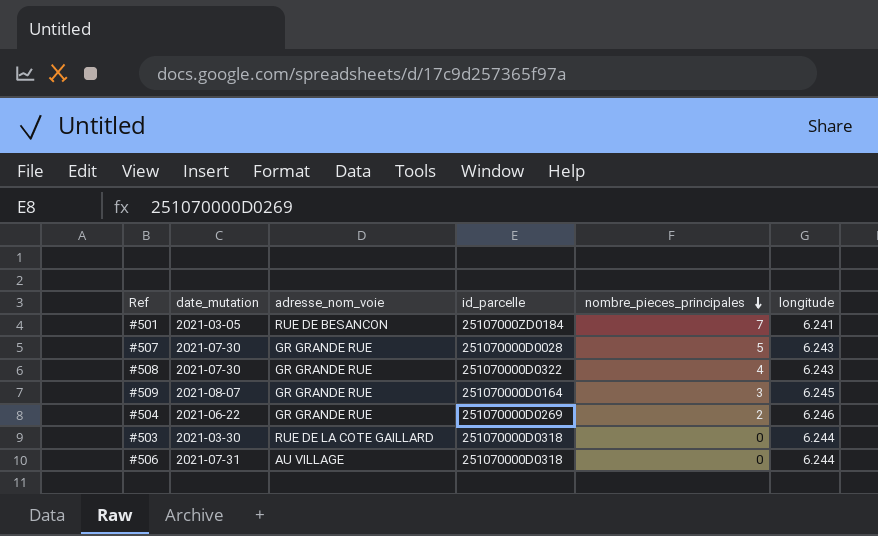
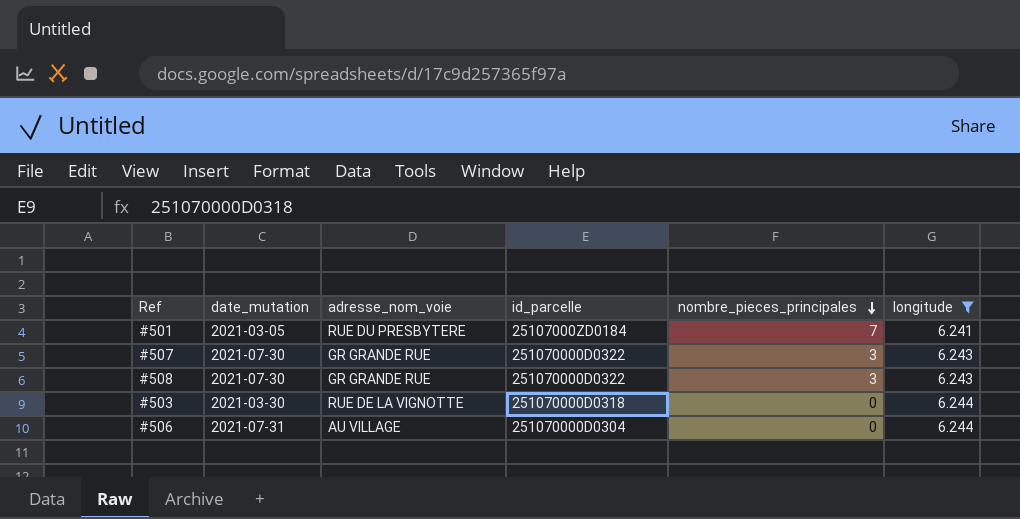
filter: none -> longitude <= 6.244
#501 | adresse_nom_voie: RUE DE BESANCON -> RUE DU PRESBYTERE
#507 | id_parcelle: 251070000D0028 -> 251070000D0322
#507 | nombre_pieces_principales: 5 -> 3
#508 | nombre_pieces_principales: 4 -> 3
#503 | adresse_nom_voie: RUE DE LA COTE GAILLARD -> RUE DE LA VIGNOTTE
#506 | id_parcelle: 251070000D0318 -> 251070000D0304

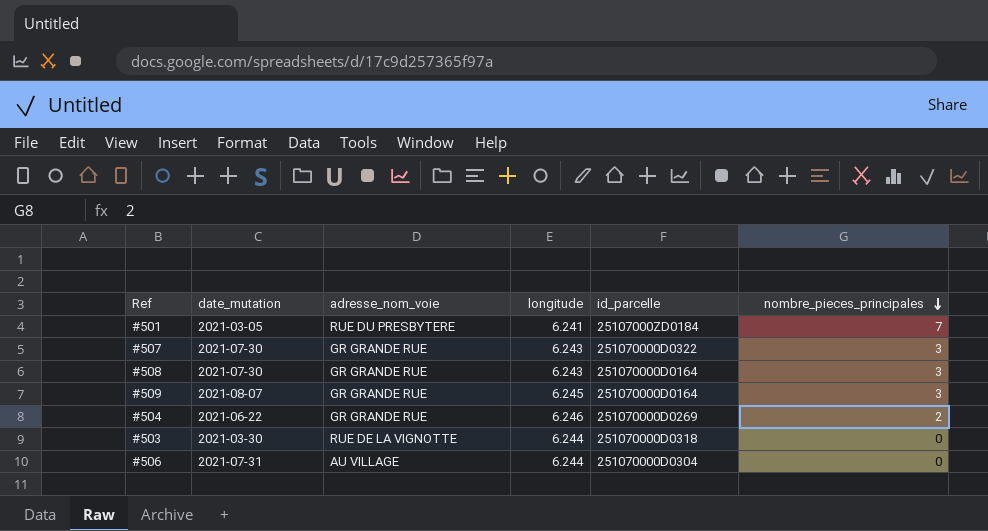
filter: longitude <= 6.244 -> none
column longitude | position: 6 -> 4
#508 | id_parcelle: 251070000D0322 -> 251070000D0164

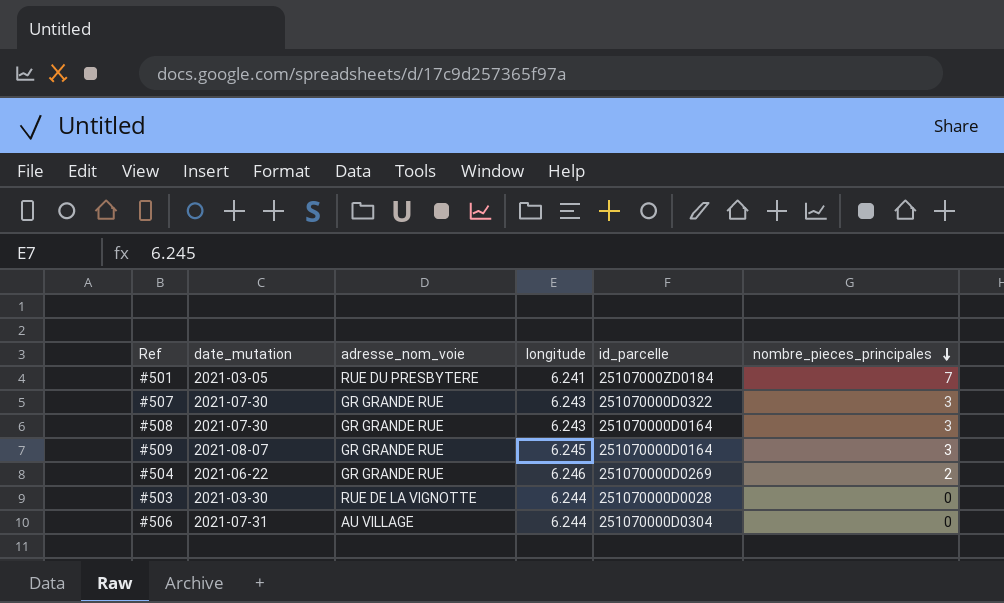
#503 | id_parcelle: 251070000D0318 -> 251070000D0028

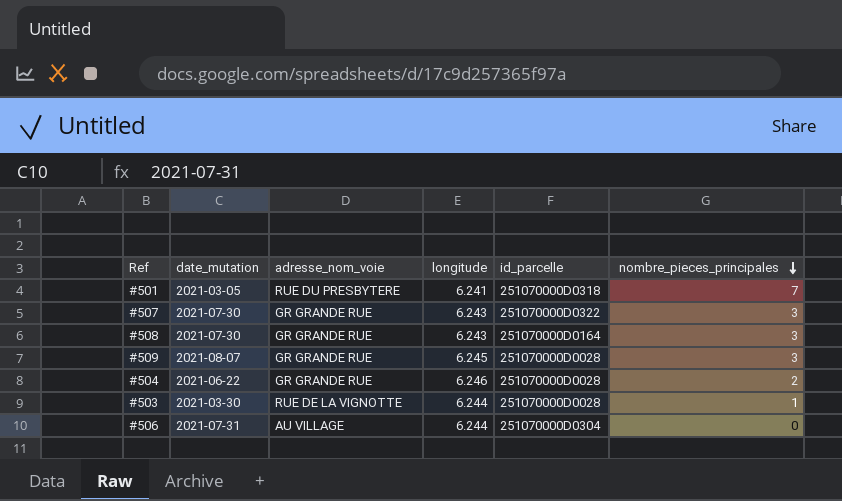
#501 | id_parcelle: 25107000ZD0184 -> 251070000D0318
#509 | id_parcelle: 251070000D0164 -> 251070000D0028
#504 | id_parcelle: 251070000D0269 -> 251070000D0028
#503 | nombre_pieces_principales: 0 -> 1

